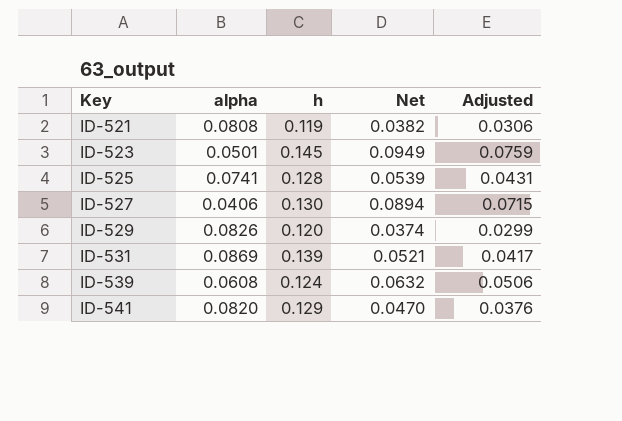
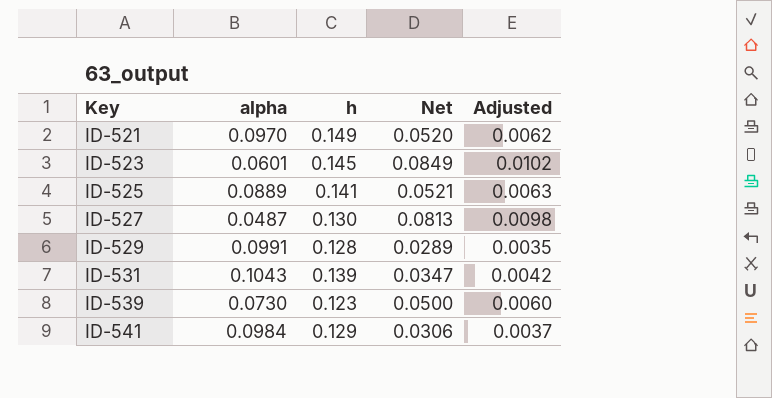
column Adjusted | formula: [Net] * 0.8 -> [Net] * 0.12
ID-521 | alpha: 0.0808 -> 0.0970
ID-521 | h: 0.119 -> 0.149
ID-521 | Net: 0.0382 -> 0.0520
ID-523 | alpha: 0.0501 -> 0.0601
ID-523 | Net: 0.0949 -> 0.0849
ID-525 | alpha: 0.0741 -> 0.0889
ID-525 | h: 0.128 -> 0.141
ID-525 | Net: 0.0539 -> 0.0521
ID-527 | alpha: 0.0406 -> 0.0487
ID-527 | Net: 0.0894 -> 0.0813
ID-529 | alpha: 0.0826 -> 0.0991
ID-529 | h: 0.120 -> 0.128
ID-529 | Net: 0.0374 -> 0.0289
ID-531 | alpha: 0.0869 -> 0.1043
ID-531 | Net: 0.0521 -> 0.0347
ID-539 | alpha: 0.0608 -> 0.0730
ID-539 | h: 0.124 -> 0.123
ID-539 | Net: 0.0632 -> 0.0500
ID-541 | alpha: 0.0820 -> 0.0984
ID-541 | Net: 0.0470 -> 0.0306

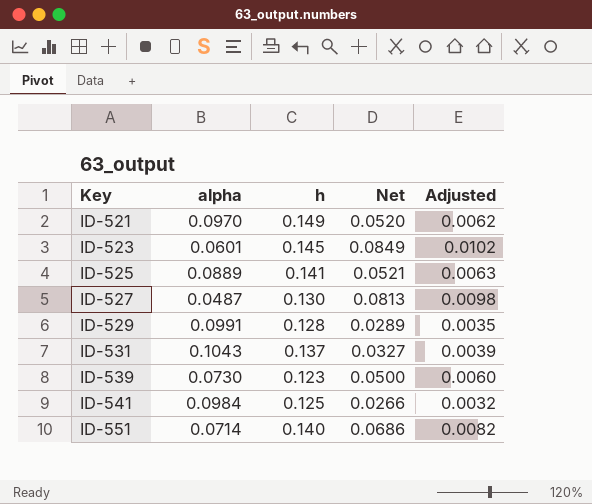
ID-531 | h: 0.139 -> 0.137
ID-531 | Net: 0.0347 -> 0.0327
ID-531 | Adjusted: 0.0042 -> 0.0039
ID-541 | h: 0.129 -> 0.125
ID-541 | Net: 0.0306 -> 0.0266
ID-541 | Adjusted: 0.0037 -> 0.0032
row ID-551: none -> 0.0714 | 0.140 | 0.0686 | 0.0082

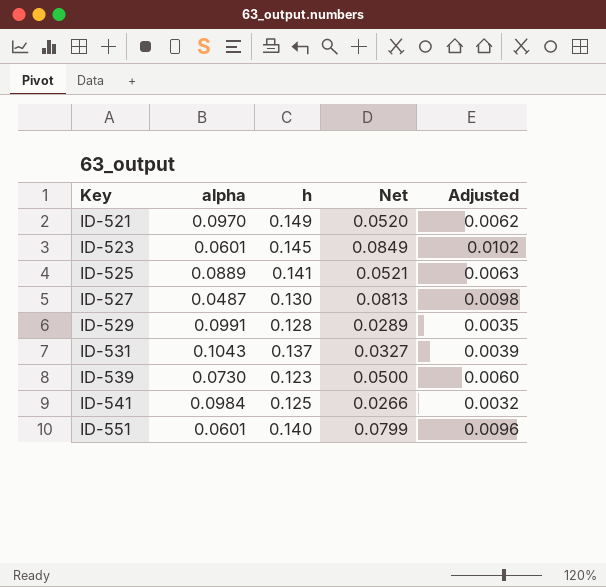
ID-551 | alpha: 0.0714 -> 0.0601
ID-551 | Net: 0.0686 -> 0.0799
ID-551 | Adjusted: 0.0082 -> 0.0096

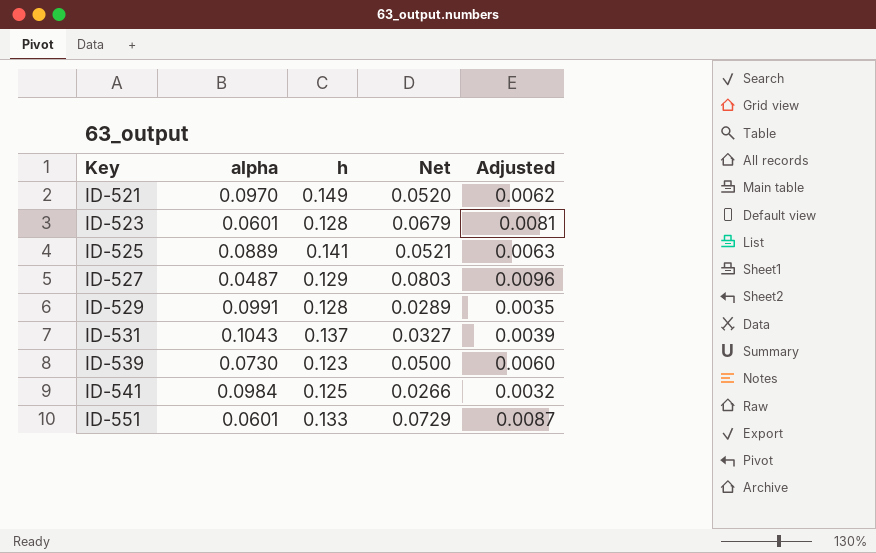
ID-523 | h: 0.145 -> 0.128
ID-523 | Net: 0.0849 -> 0.0679
ID-523 | Adjusted: 0.0102 -> 0.0081
ID-527 | h: 0.130 -> 0.129
ID-527 | Net: 0.0813 -> 0.0803
ID-527 | Adjusted: 0.0098 -> 0.0096
ID-551 | h: 0.140 -> 0.133
ID-551 | Net: 0.0799 -> 0.0729
ID-551 | Adjusted: 0.0096 -> 0.0087

